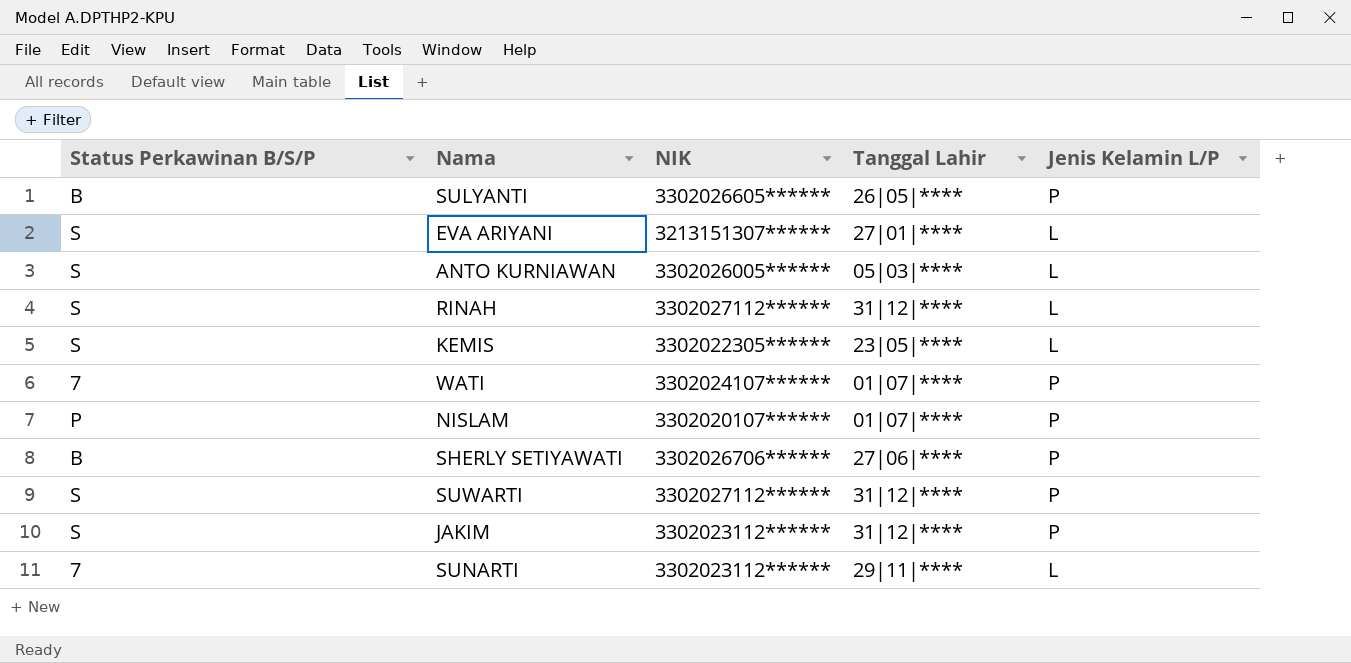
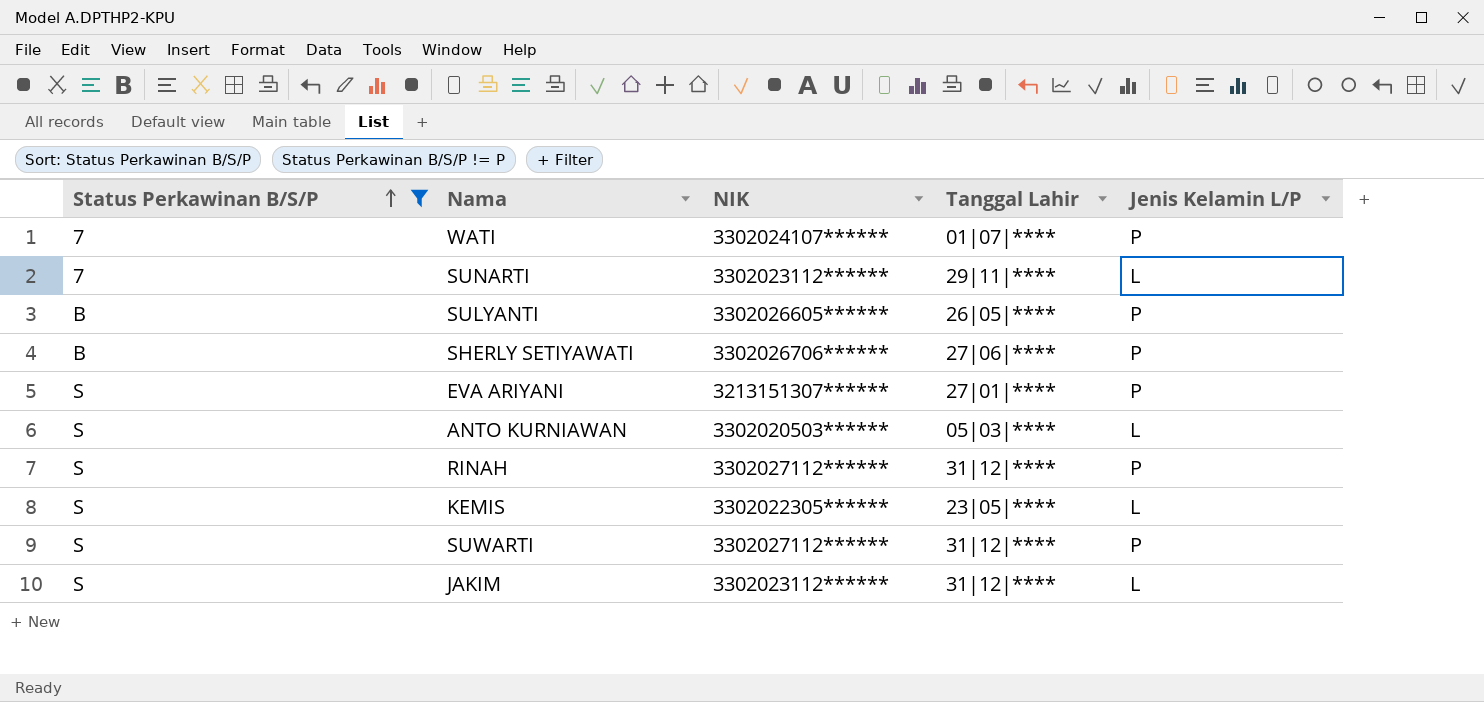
filter: none -> Status Perkawinan B/S/P != P
row order: none -> Status Perkawinan B/S/P ascending
EVA ARIYANI | Jenis Kelamin L/P: L -> P
ANTO KURNIAWAN | NIK: 3302026005****** -> 3302020503******
RINAH | Jenis Kelamin L/P: L -> P
JAKIM | Jenis Kelamin L/P: P -> L

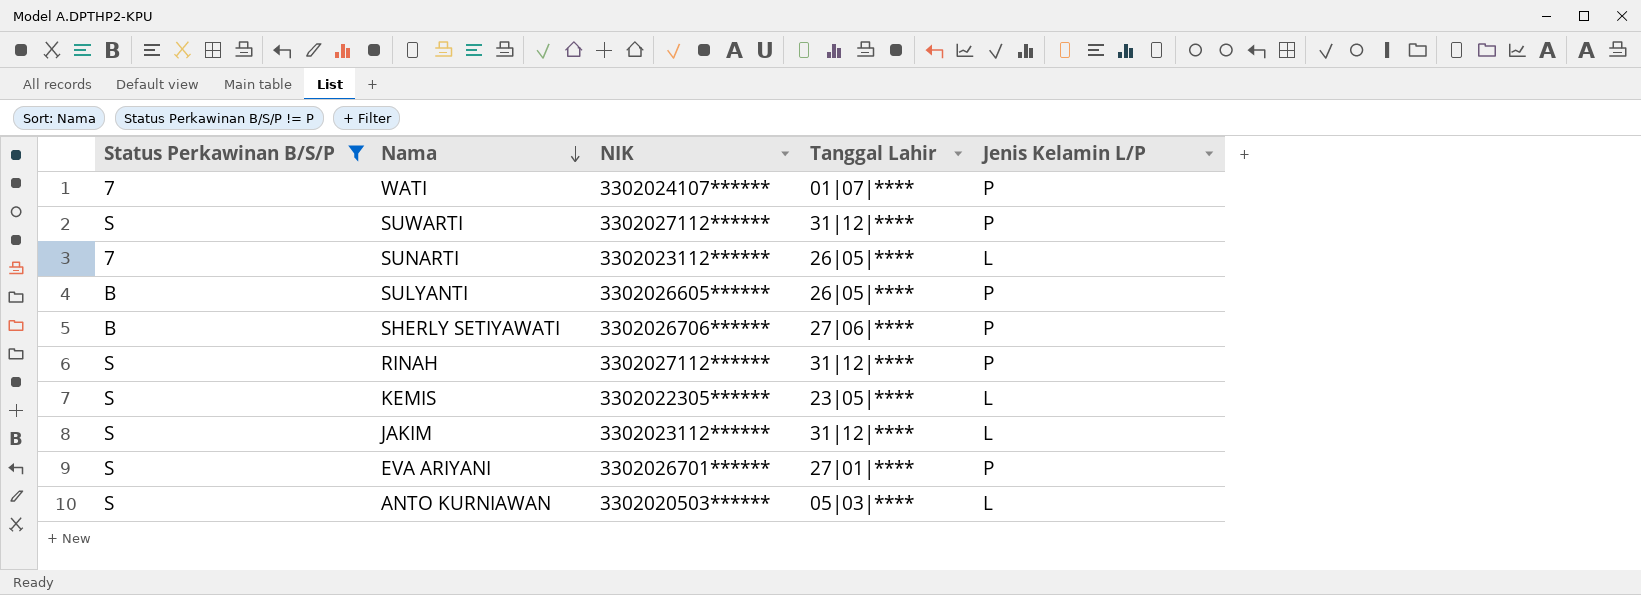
row order: Status Perkawinan B/S/P ascending -> Nama descending
SUNARTI | Tanggal Lahir: 29|11|**** -> 26|05|****
EVA ARIYANI | NIK: 3213151307****** -> 3302026701******

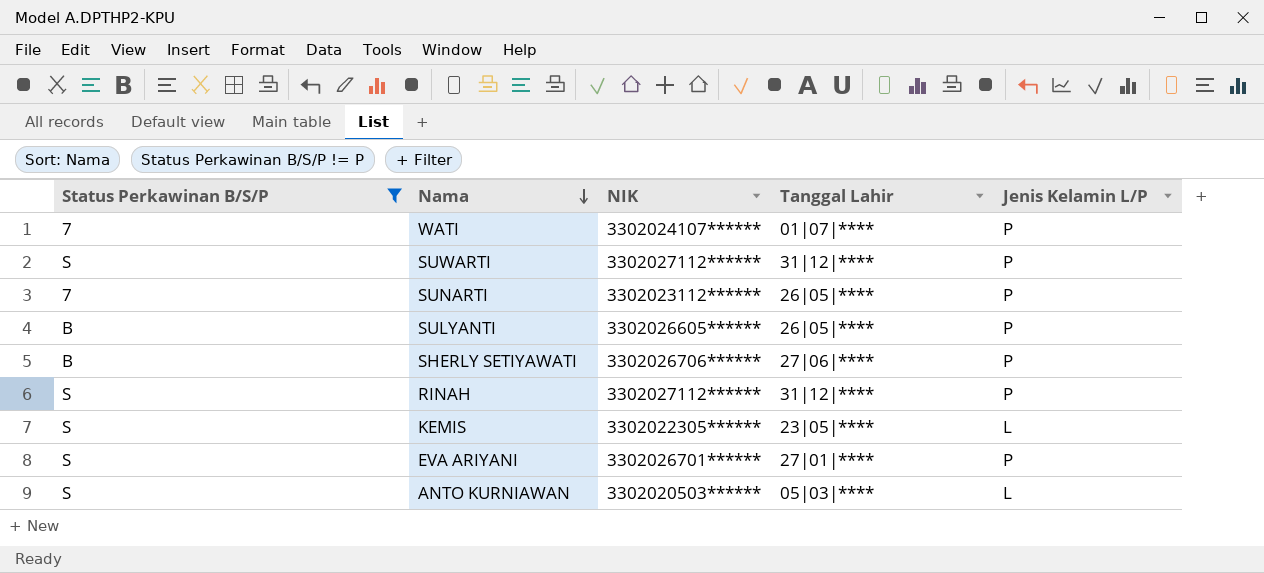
row JAKIM: S | 3302023112****** | 31|12|**** | L -> none
SUNARTI | Jenis Kelamin L/P: L -> P

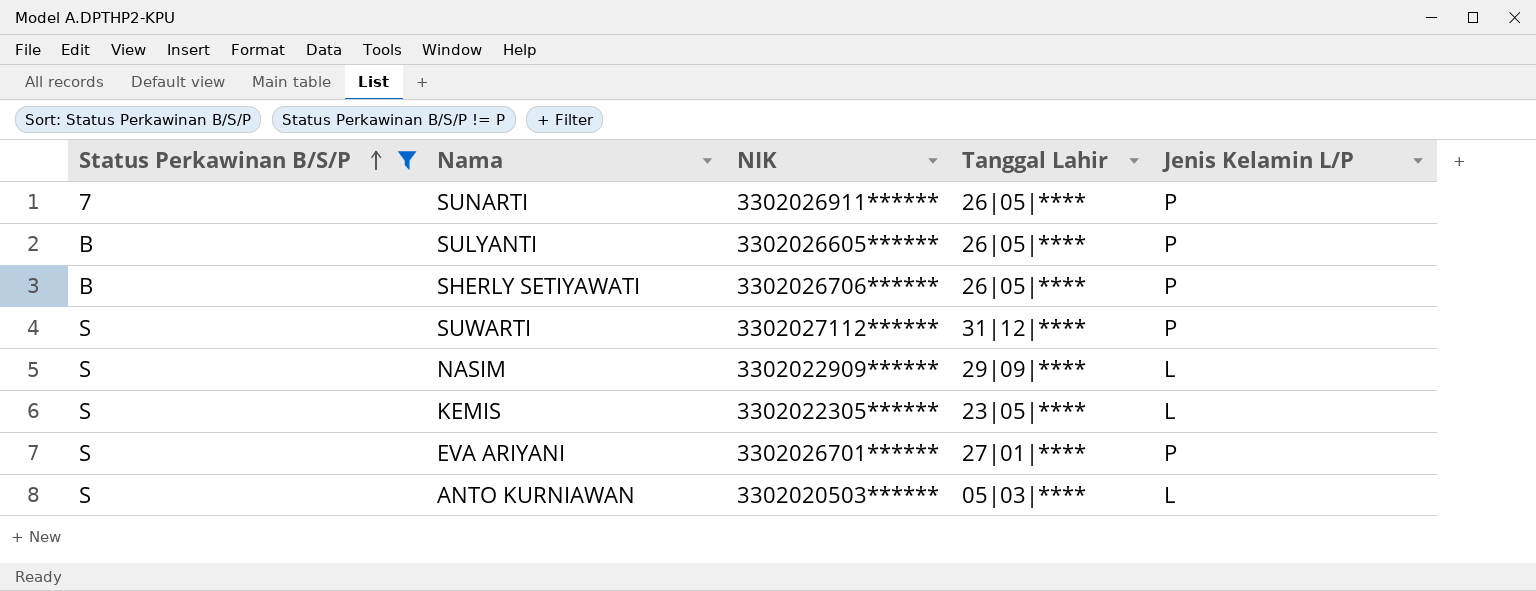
row order: Nama descending -> Status Perkawinan B/S/P ascending
row WATI: 7 | 3302024107****** | 01|07|**** | P -> none
row RINAH: S | 3302027112****** | 31|12|**** | P -> none
SUNARTI | NIK: 3302023112****** -> 3302026911******
SHERLY SETIYAWATI | Tanggal Lahir: 27|06|**** -> 26|05|****
row NASIM: none -> S | 3302022909****** | 29|09|**** | L

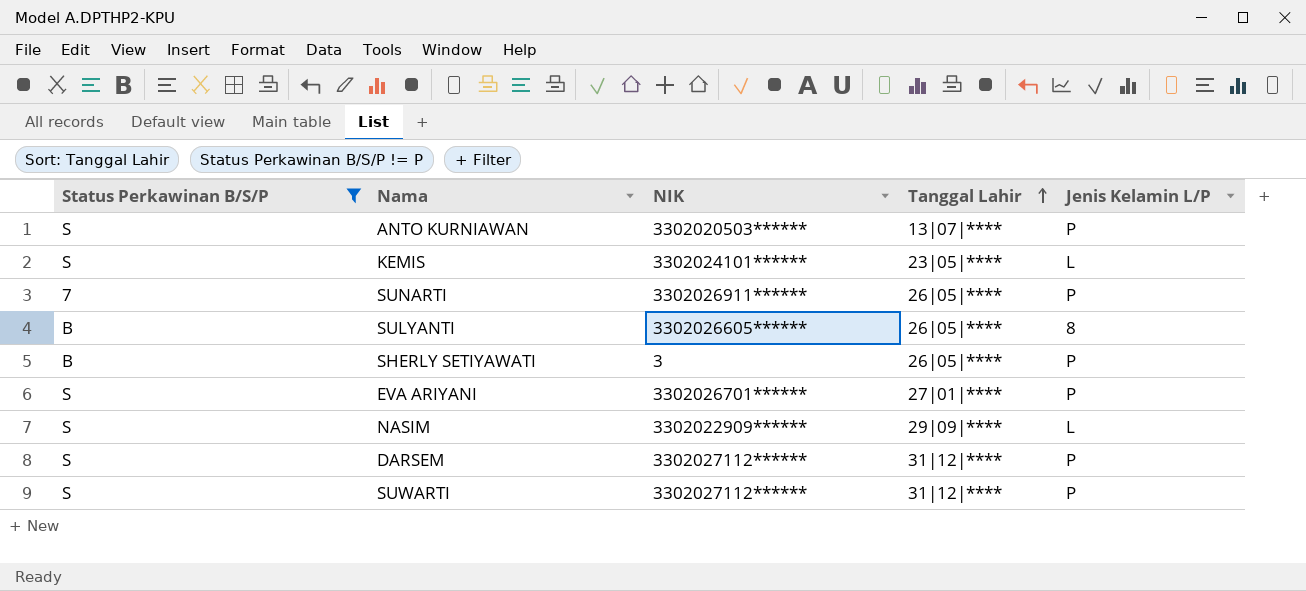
row order: Status Perkawinan B/S/P ascending -> Tanggal Lahir ascending
ANTO KURNIAWAN | Tanggal Lahir: 05|03|**** -> 13|07|****
ANTO KURNIAWAN | Jenis Kelamin L/P: L -> P
KEMIS | NIK: 3302022305****** -> 3302024101******
SULYANTI | Jenis Kelamin L/P: P -> 8
SHERLY SETIYAWATI | NIK: 3302026706****** -> 3
row DARSEM: none -> S | 3302027112****** | 31|12|**** | P

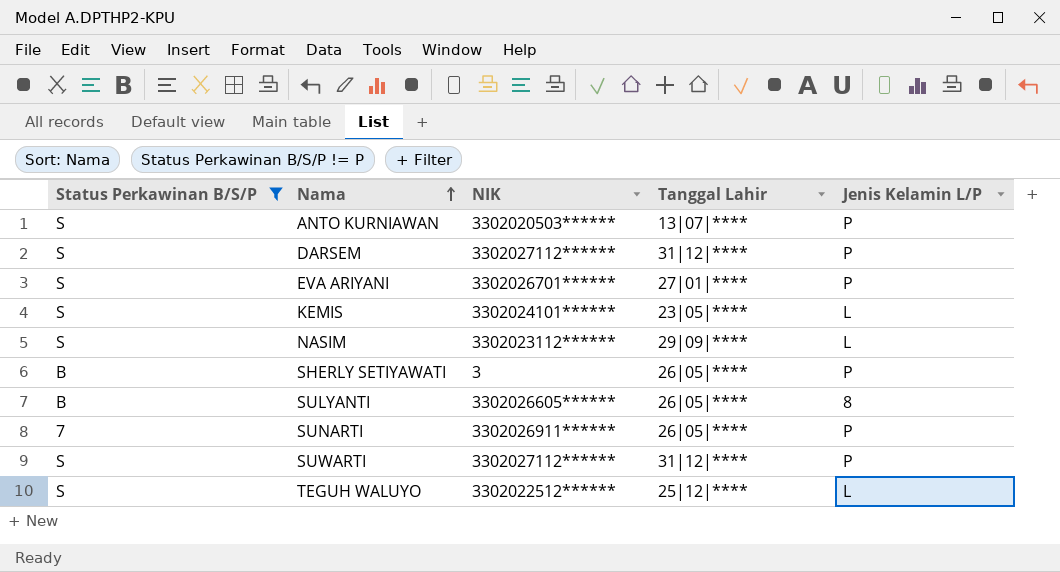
row order: Tanggal Lahir ascending -> Nama ascending
NASIM | NIK: 3302022909****** -> 3302023112******
row TEGUH WALUYO: none -> S | 3302022512****** | 25|12|**** | L

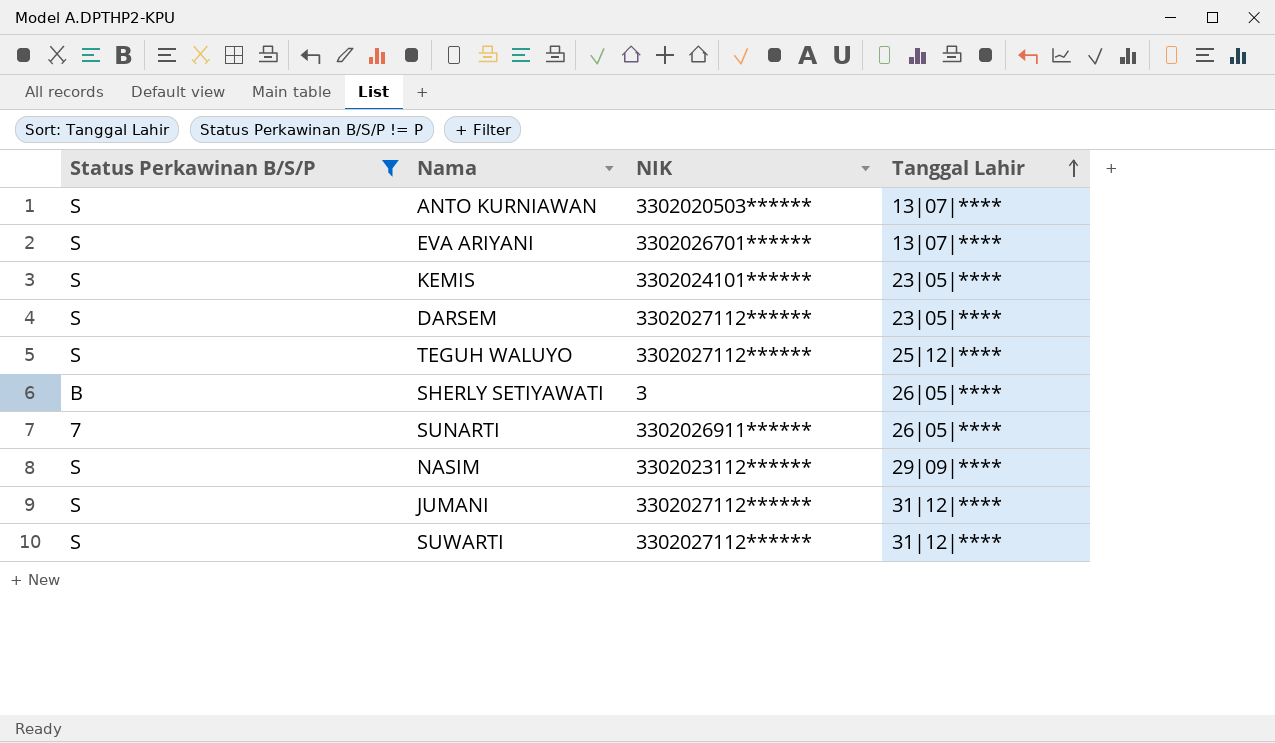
row order: Nama ascending -> Tanggal Lahir ascending
column Jenis Kelamin L/P | position: 5 -> none
row SULYANTI: B | 3302026605****** | 26|05|**** | 8 -> none
EVA ARIYANI | Tanggal Lahir: 27|01|**** -> 13|07|****
DARSEM | Tanggal Lahir: 31|12|**** -> 23|05|****
TEGUH WALUYO | NIK: 3302022512****** -> 3302027112******
row JUMANI: none -> S | 3302027112****** | 31|12|****

